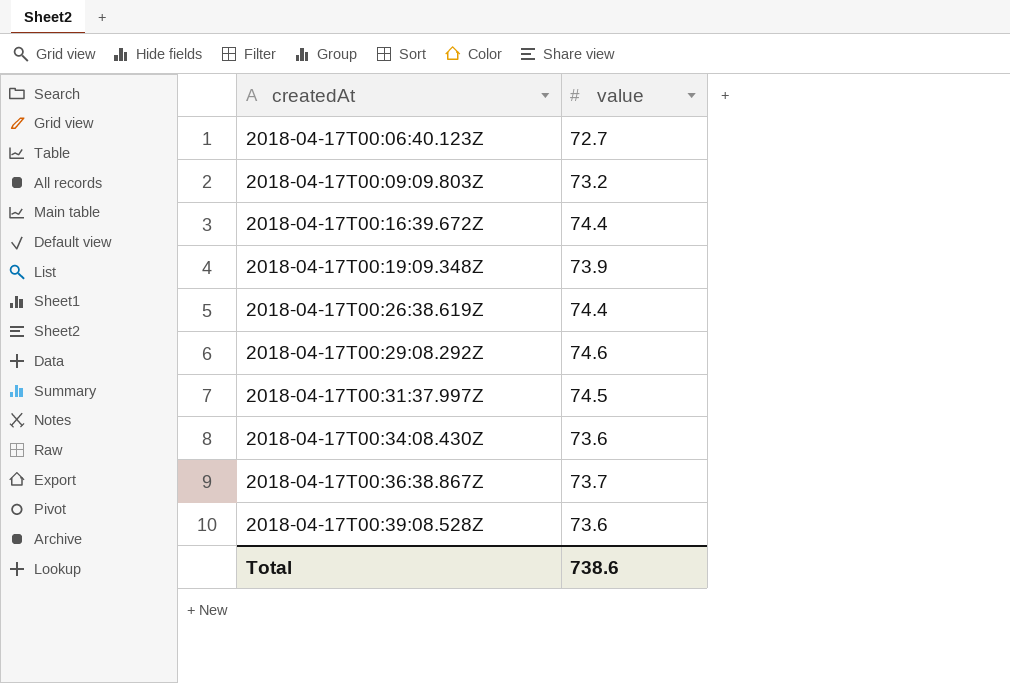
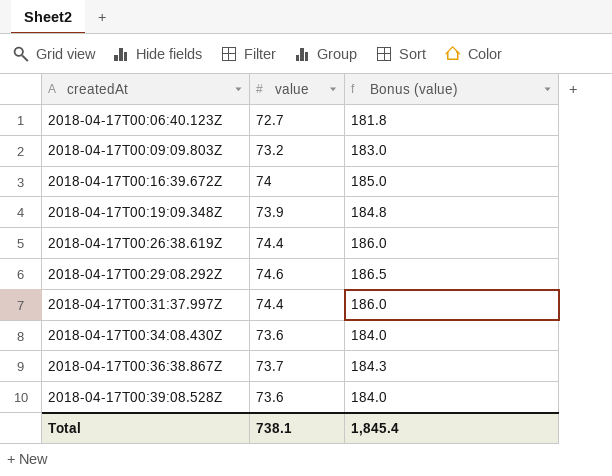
column Bonus (value) | formula: none -> [value] * 2.5
2018-04-17T00:16:39.672Z | value: 74.4 -> 74
2018-04-17T00:31:37.997Z | value: 74.5 -> 74.4
Total | value: 738.6 -> 738.1

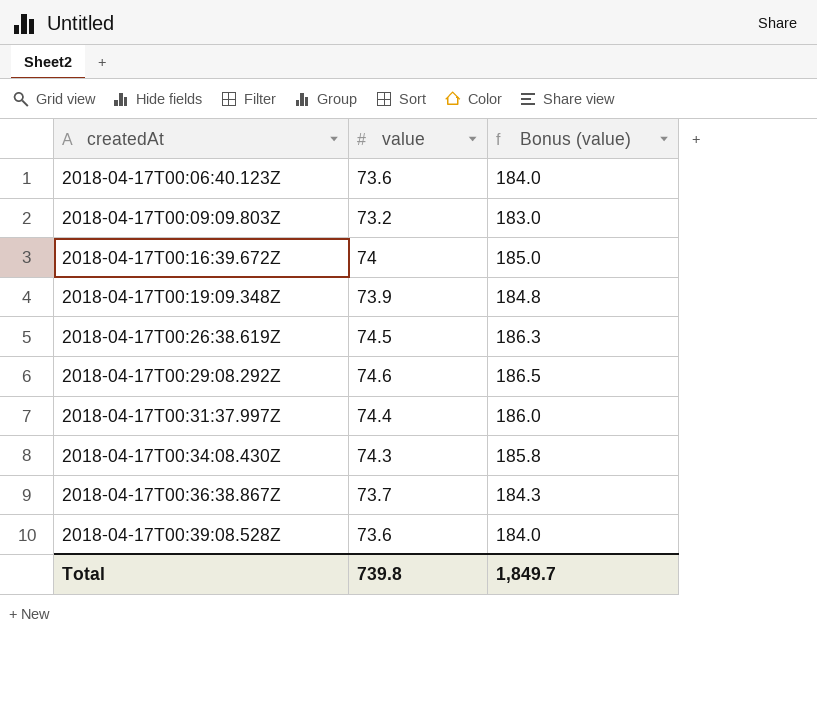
2018-04-17T00:06:40.123Z | value: 72.7 -> 73.6
2018-04-17T00:06:40.123Z | Bonus (value): 181.8 -> 184.0
2018-04-17T00:26:38.619Z | value: 74.4 -> 74.5
2018-04-17T00:26:38.619Z | Bonus (value): 186.0 -> 186.3
2018-04-17T00:34:08.430Z | value: 73.6 -> 74.3
2018-04-17T00:34:08.430Z | Bonus (value): 184.0 -> 185.8
Total | value: 738.1 -> 739.8
Total | Bonus (value): 1,845.4 -> 1,849.7

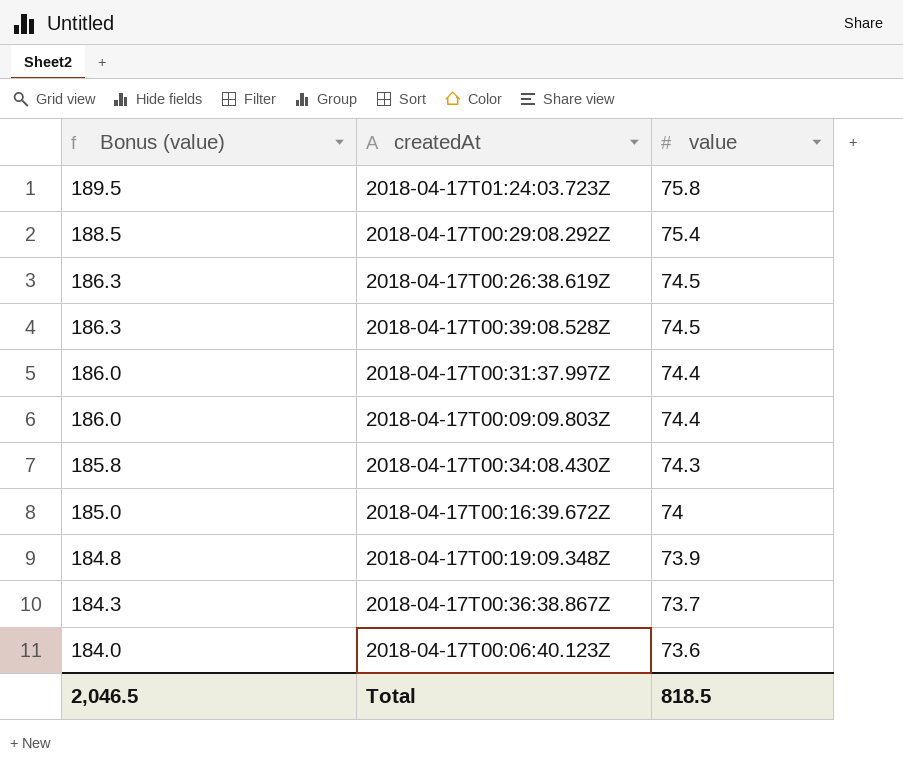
row order: createdAt ascending -> Bonus (value) descending
column Bonus (value) | position: 3 -> 1
row 2018-04-17T01:24:03.723Z: none -> 189.5 | 75.8
2018-04-17T00:29:08.292Z | Bonus (value): 186.5 -> 188.5
2018-04-17T00:29:08.292Z | value: 74.6 -> 75.4
2018-04-17T00:39:08.528Z | Bonus (value): 184.0 -> 186.3
2018-04-17T00:39:08.528Z | value: 73.6 -> 74.5
2018-04-17T00:09:09.803Z | Bonus (value): 183.0 -> 186.0
2018-04-17T00:09:09.803Z | value: 73.2 -> 74.4
Total | Bonus (value): 1,849.7 -> 2,046.5
Total | value: 739.8 -> 818.5

